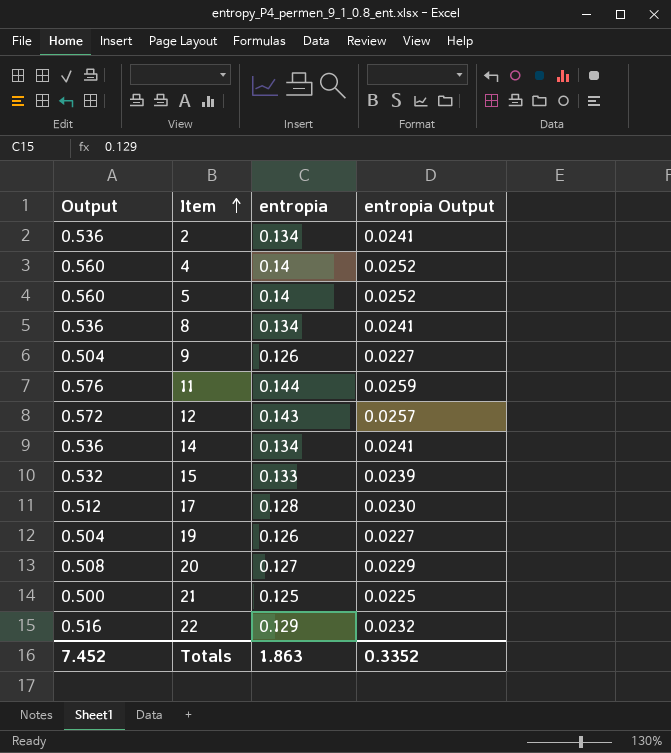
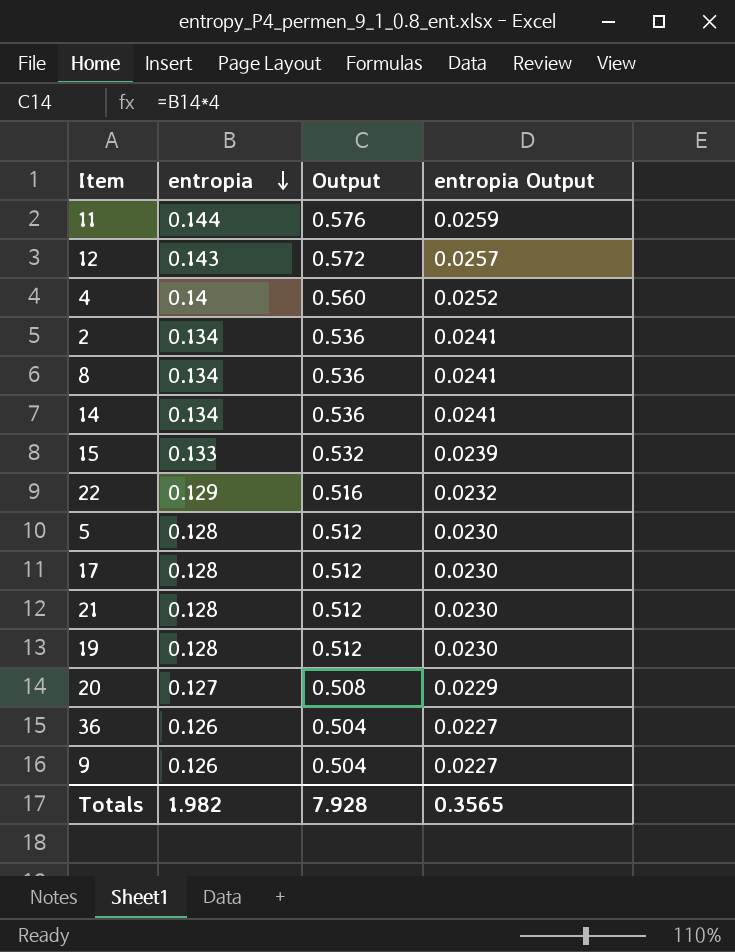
row order: Item ascending -> entropia descending
column Output | position: 1 -> 3
5 | entropia: 0.14 -> 0.128
5 | Output: 0.560 -> 0.512
5 | entropia Output: 0.0252 -> 0.0230
21 | entropia: 0.125 -> 0.128
21 | Output: 0.500 -> 0.512
21 | entropia Output: 0.0225 -> 0.0230
19 | entropia: 0.126 -> 0.128
19 | Output: 0.504 -> 0.512
19 | entropia Output: 0.0227 -> 0.0230
row 36: none -> 0.126 | 0.504 | 0.0227
Totals | entropia: 1.863 -> 1.982
Totals | Output: 7.452 -> 7.928
Totals | entropia Output: 0.3352 -> 0.3565

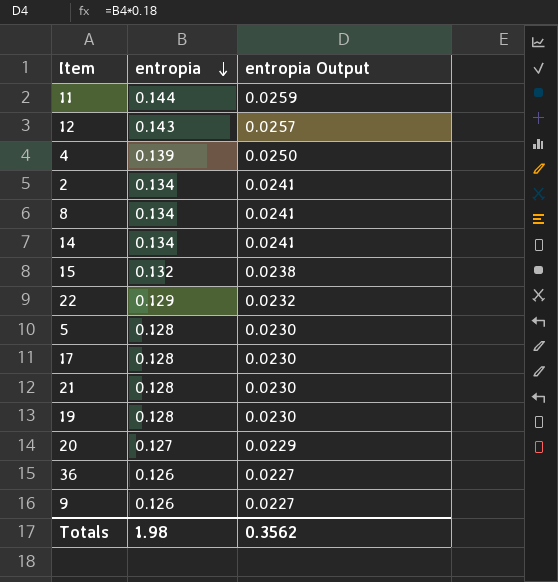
column Output | formula: [entropia] * 4 -> none
4 | entropia: 0.14 -> 0.139
4 | entropia Output: 0.0252 -> 0.0250
15 | entropia: 0.133 -> 0.132
15 | entropia Output: 0.0239 -> 0.0238
Totals | entropia: 1.982 -> 1.98
Totals | entropia Output: 0.3565 -> 0.3562

